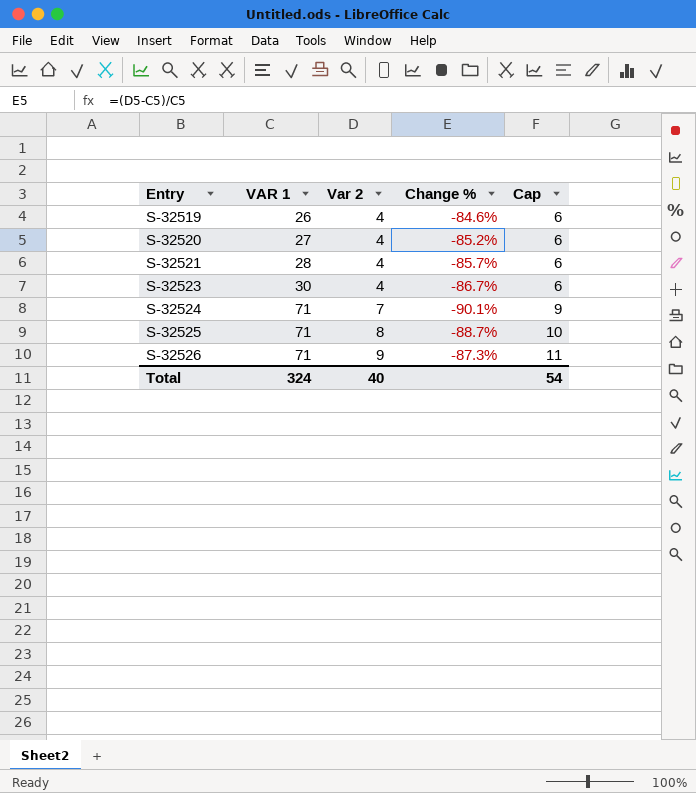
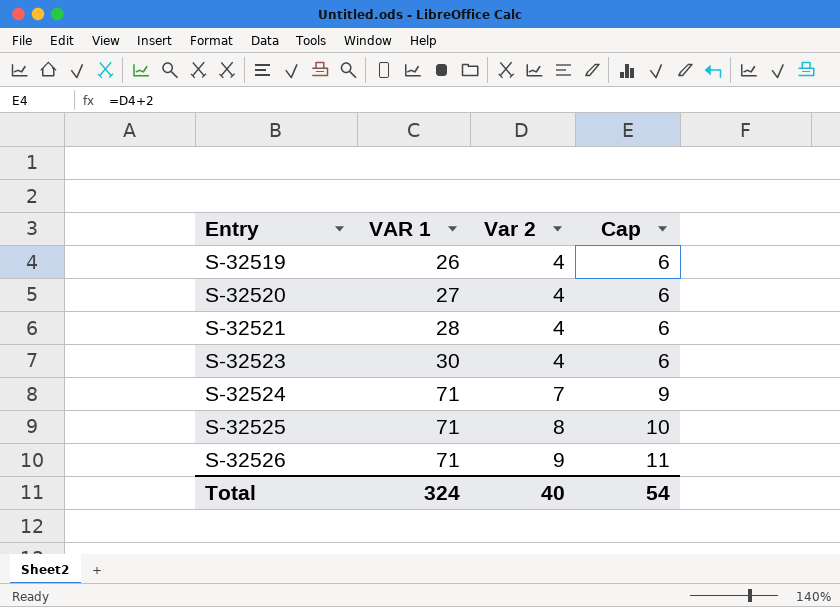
column Change % | formula: ([Var 2] - [VAR 1]) / [VAR 1] -> none

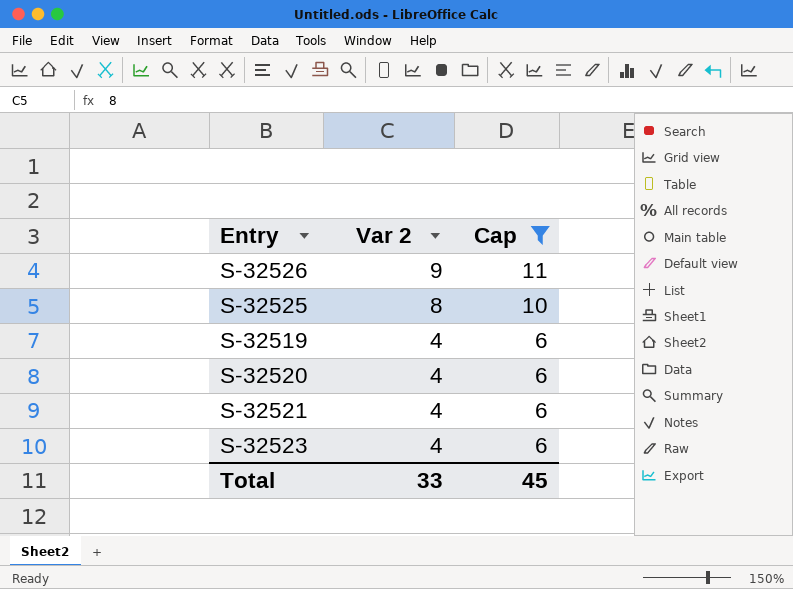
filter: none -> Cap != 9
row order: Entry ascending -> Var 2 descending
column VAR 1 | position: 2 -> none
Total | Var 2: 40 -> 33
Total | Cap: 54 -> 45

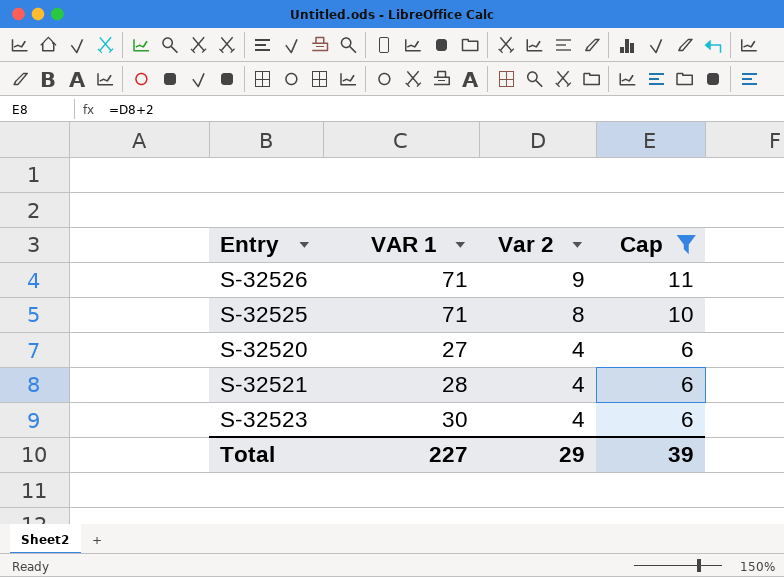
column VAR 1 | position: none -> 2
row S-32519: 4 | 6 -> none
Total | Var 2: 33 -> 29
Total | Cap: 45 -> 39

